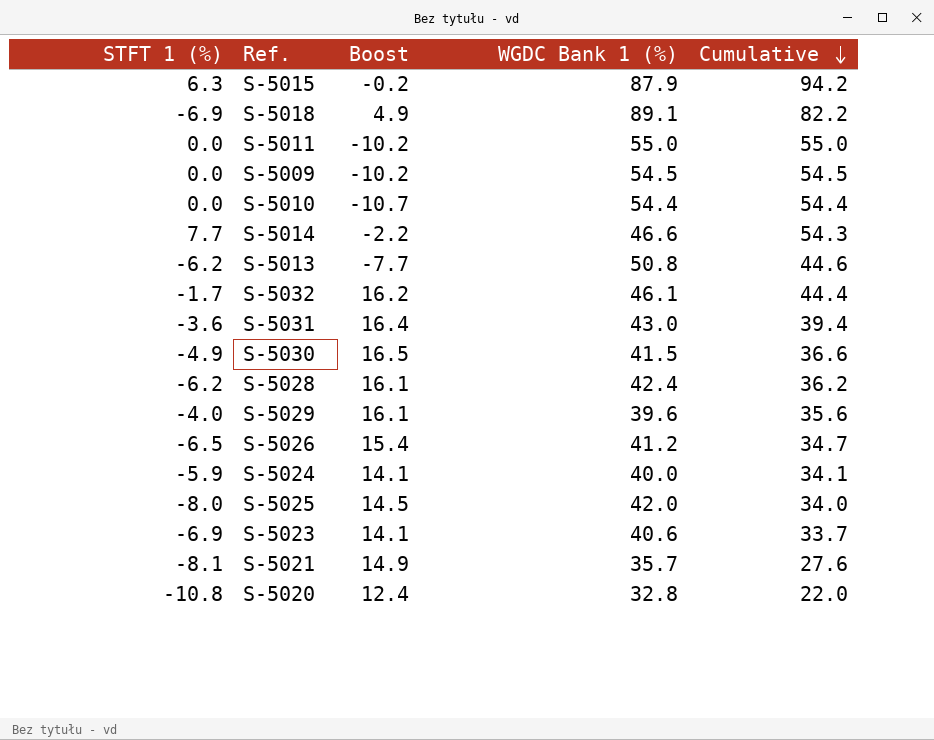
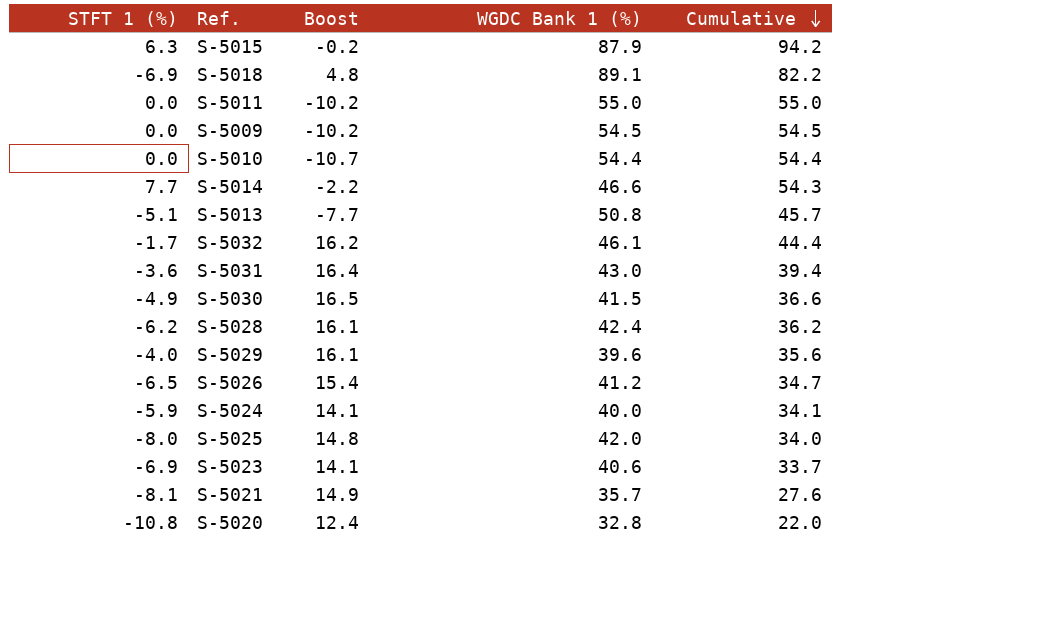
S-5018 | Boost: 4.9 -> 4.8
S-5013 | STFT 1 (%): -6.2 -> -5.1
S-5013 | Cumulative: 44.6 -> 45.7
S-5025 | Boost: 14.5 -> 14.8

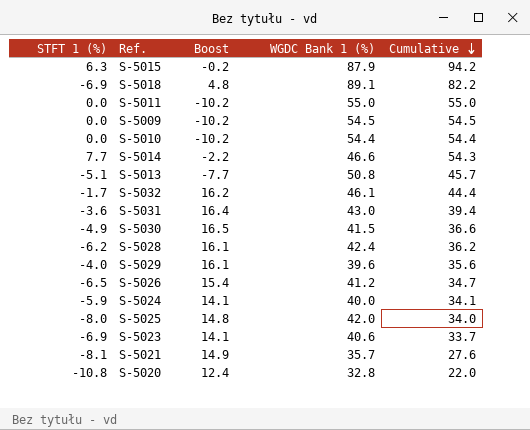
S-5010 | Boost: -10.7 -> -10.2

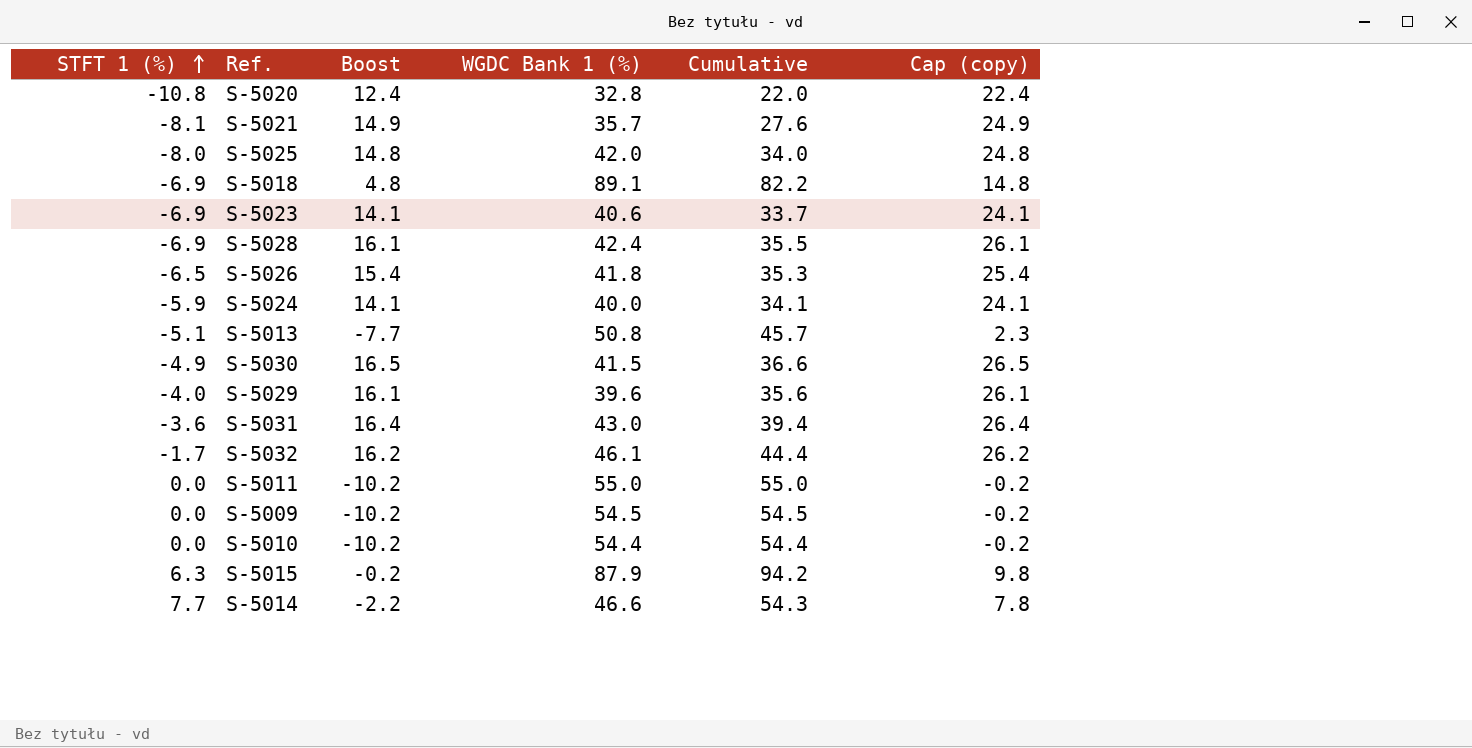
row order: Cumulative descending -> STFT 1 (%) ascending
column Cap (copy) | formula: none -> [Boost] + 10
S-5028 | STFT 1 (%): -6.2 -> -6.9
S-5028 | Cumulative: 36.2 -> 35.5
S-5026 | WGDC Bank 1 (%): 41.2 -> 41.8
S-5026 | Cumulative: 34.7 -> 35.3

